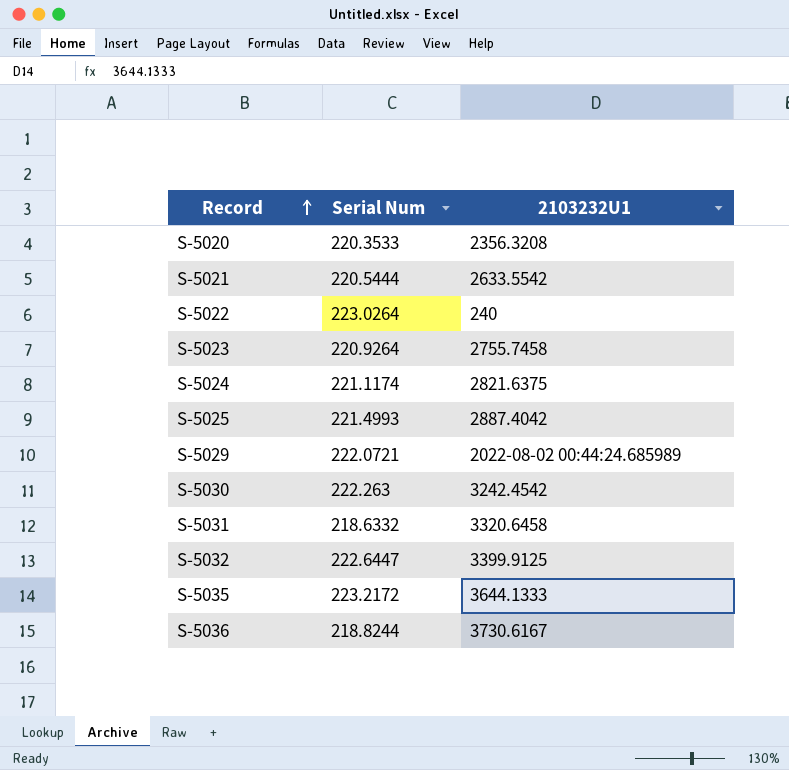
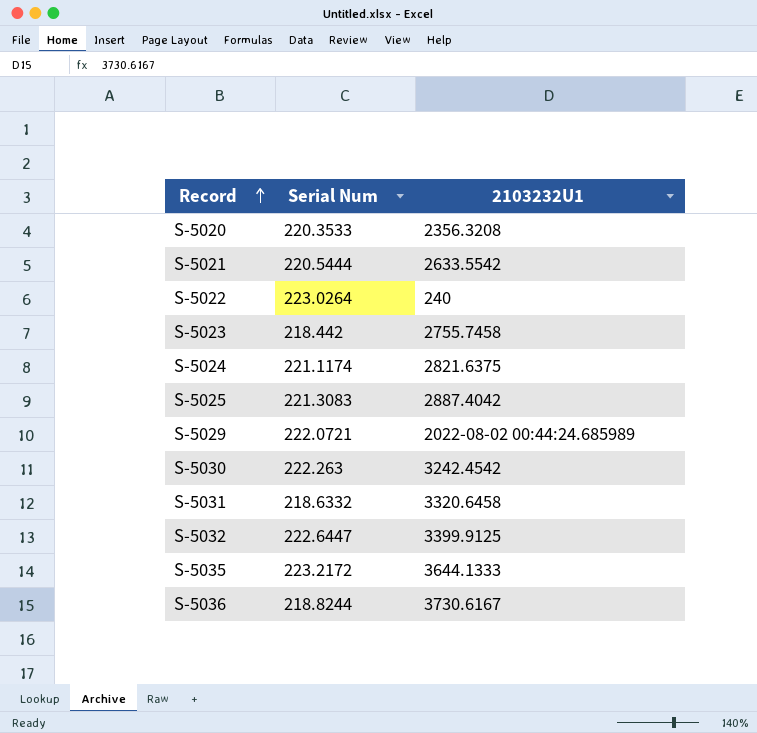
S-5023 | Serial Num: 220.9264 -> 218.442
S-5025 | Serial Num: 221.4993 -> 221.3083

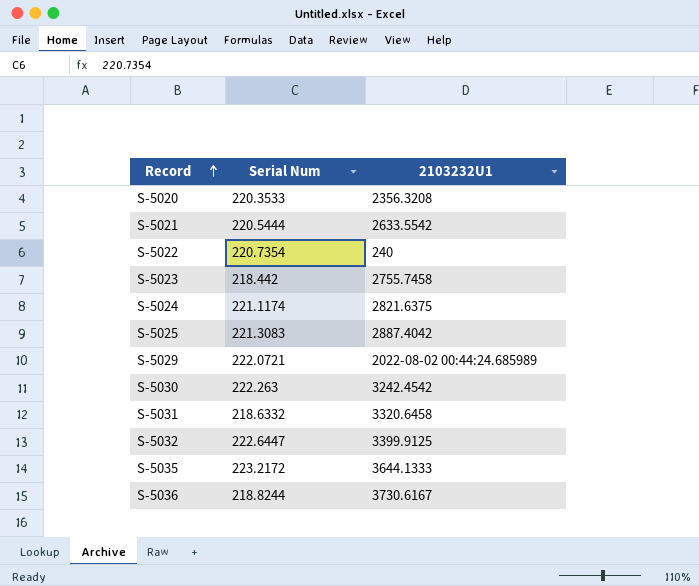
S-5022 | Serial Num: 223.0264 -> 220.7354

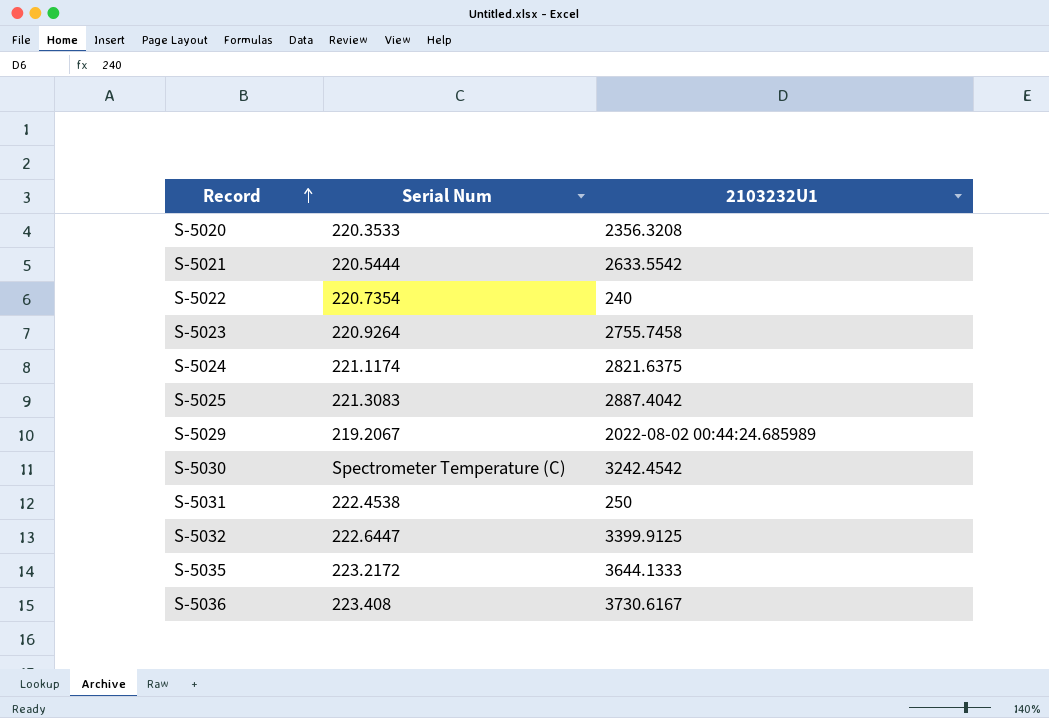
S-5023 | Serial Num: 218.442 -> 220.9264
S-5029 | Serial Num: 222.0721 -> 219.2067
S-5030 | Serial Num: 222.263 -> Spectrometer Temperature (C)
S-5031 | Serial Num: 218.6332 -> 222.4538
S-5031 | 2103232U1: 3320.6458 -> 250
S-5036 | Serial Num: 218.8244 -> 223.408

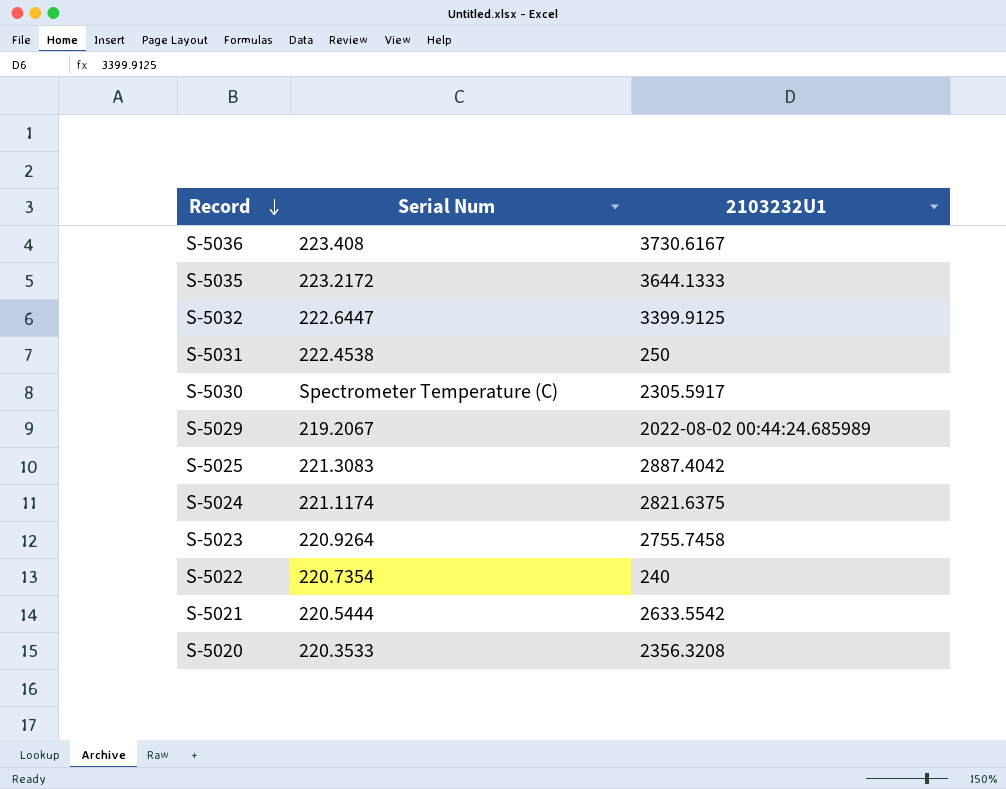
row order: Record ascending -> Record descending
S-5030 | 2103232U1: 3242.4542 -> 2305.5917

